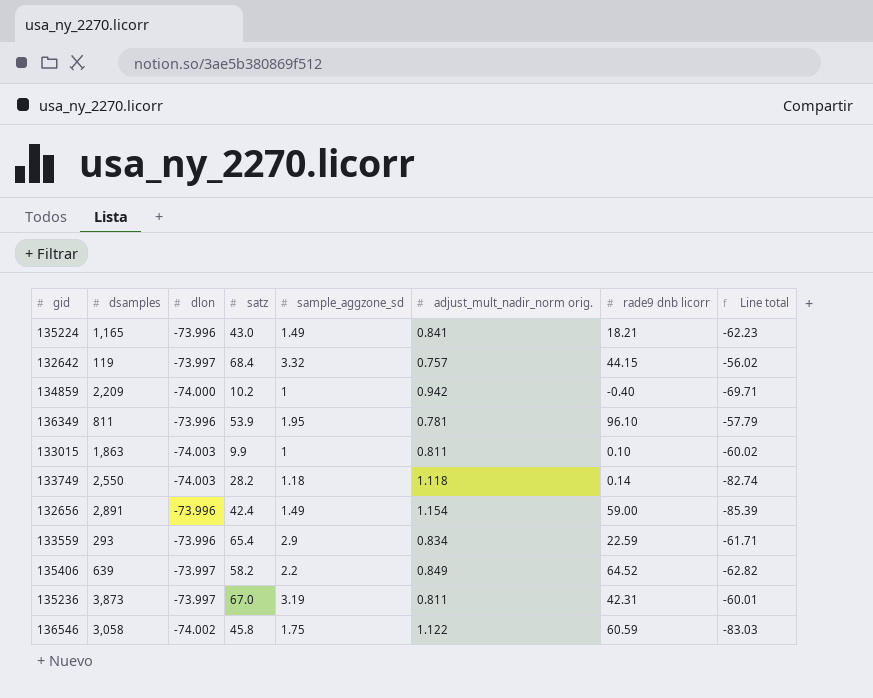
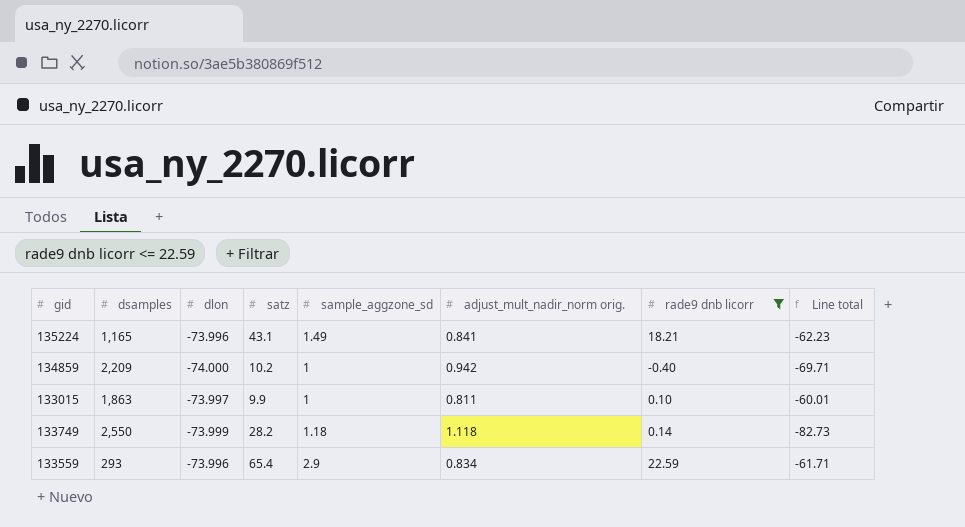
filter: none -> rade9 dnb licorr <= 22.59
135224 | satz: 43.0 -> 43.1
133015 | dlon: -74.003 -> -73.997
133015 | Line total: -60.02 -> -60.01
133749 | dlon: -74.003 -> -73.999
133749 | Line total: -82.74 -> -82.73

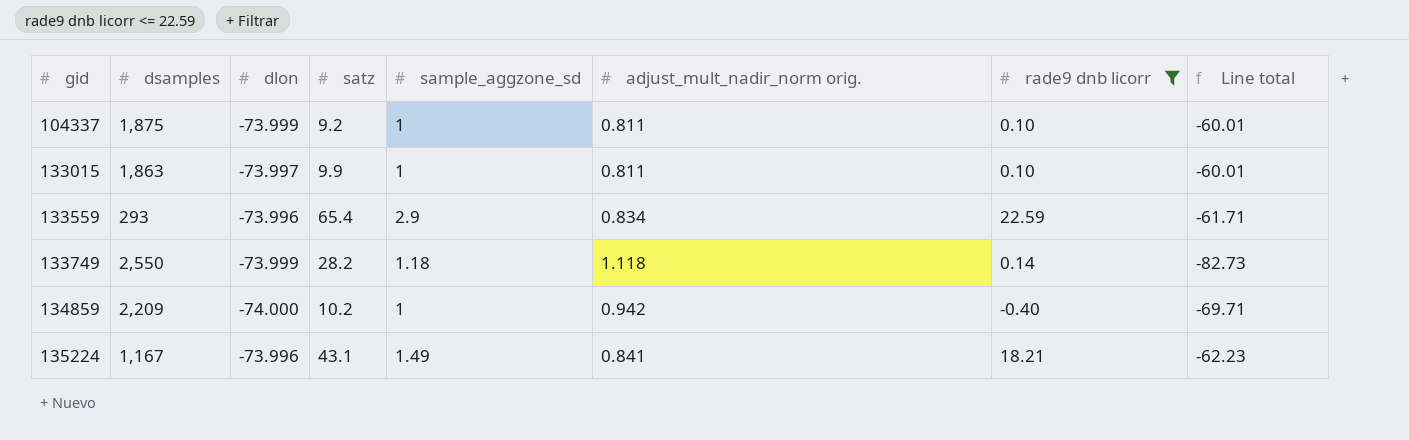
row order: none -> gid ascending
row 104337: none -> 1,875 | -73.999 | 9.2 | 1 | 0.811 | 0.10 | -60.01
135224 | dsamples: 1,165 -> 1,167

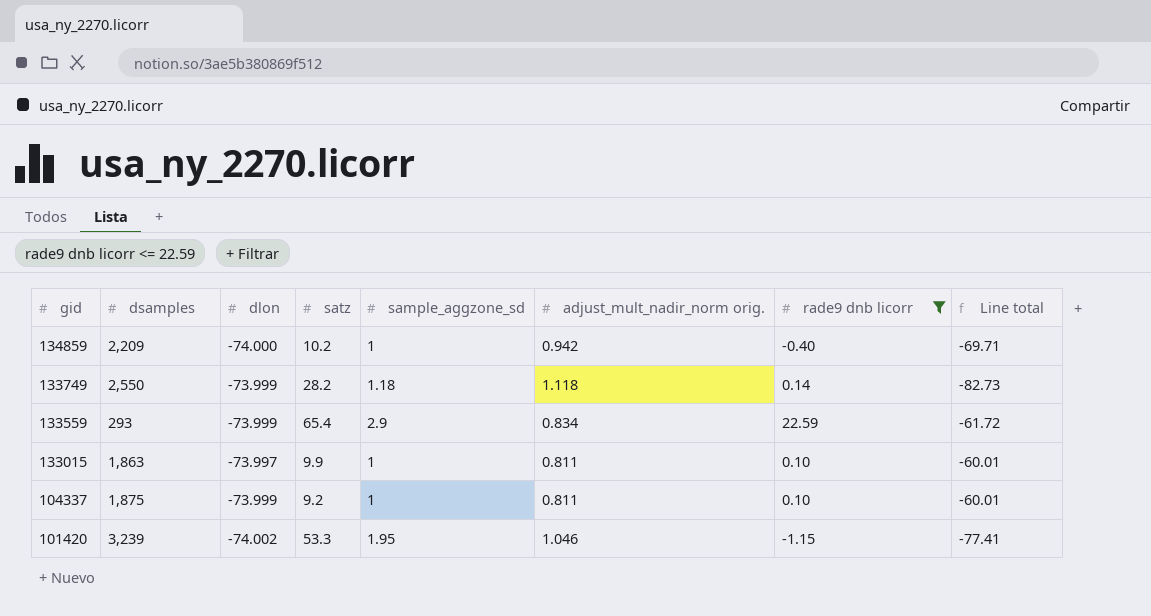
row order: gid ascending -> gid descending
row 135224: 1,167 | -73.996 | 43.1 | 1.49 | 0.841 | 18.21 | -62.23 -> none
133559 | dlon: -73.996 -> -73.999
133559 | Line total: -61.71 -> -61.72
row 101420: none -> 3,239 | -74.002 | 53.3 | 1.95 | 1.046 | -1.15 | -77.41

